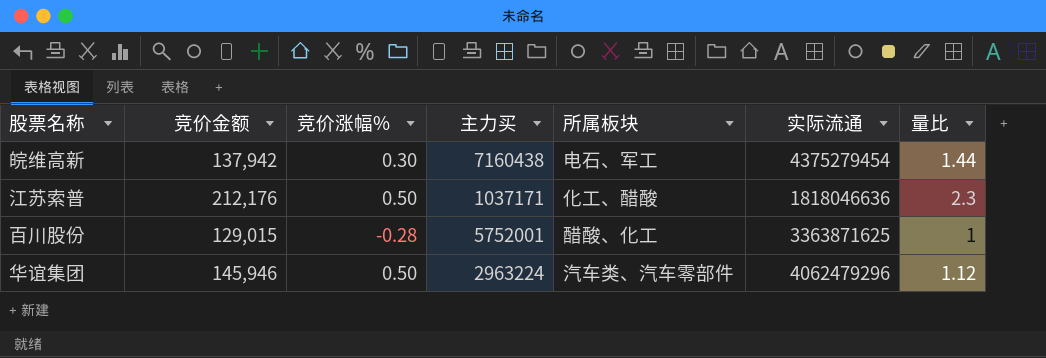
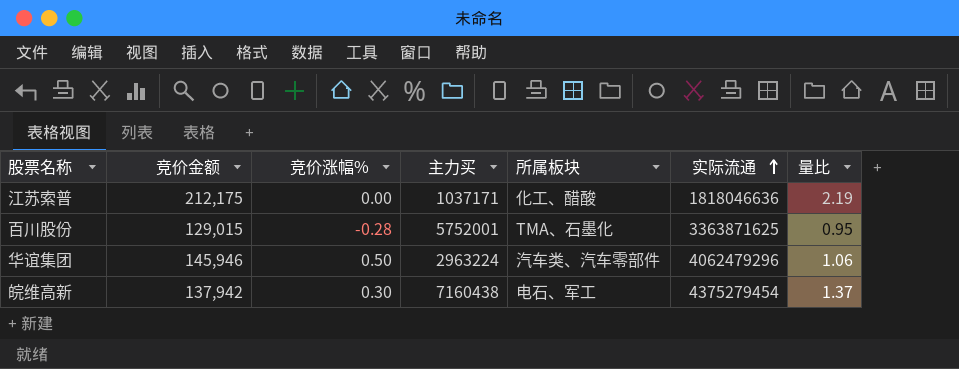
row order: none -> 实际流通 ascending
江苏索普 | 竞价金额: 212,176 -> 212,175
江苏索普 | 竞价涨幅%: 0.50 -> 0.00
江苏索普 | 量比: 2.3 -> 2.19
百川股份 | 所属板块: 醋酸、化工 -> TMA、石墨化
百川股份 | 量比: 1 -> 0.95
华谊集团 | 量比: 1.12 -> 1.06
皖维高新 | 量比: 1.44 -> 1.37

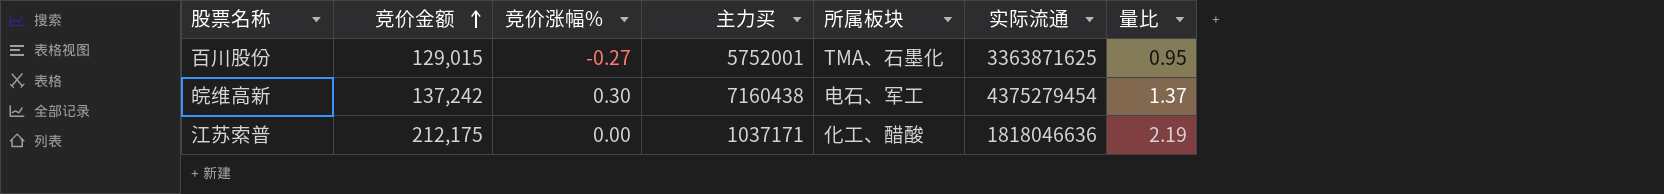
row order: 实际流通 ascending -> 竞价金额 ascending
row 华谊集团: 145,946 | 0.50 | 2963224 | 汽车类、汽车零部件 | 4062479296 | 1.06 -> none
百川股份 | 竞价涨幅%: -0.28 -> -0.27
皖维高新 | 竞价金额: 137,942 -> 137,242

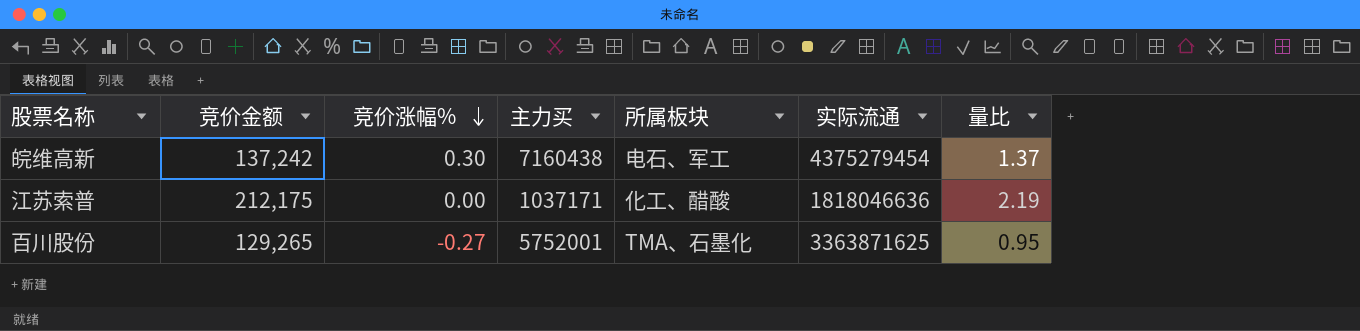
row order: 竞价金额 ascending -> 竞价涨幅% descending
百川股份 | 竞价金额: 129,015 -> 129,265

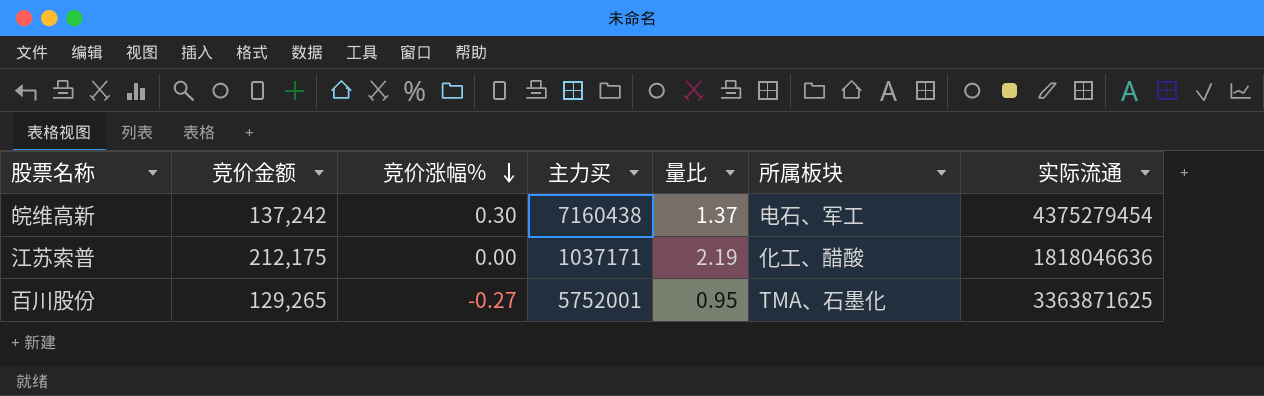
column 量比 | position: 7 -> 5

